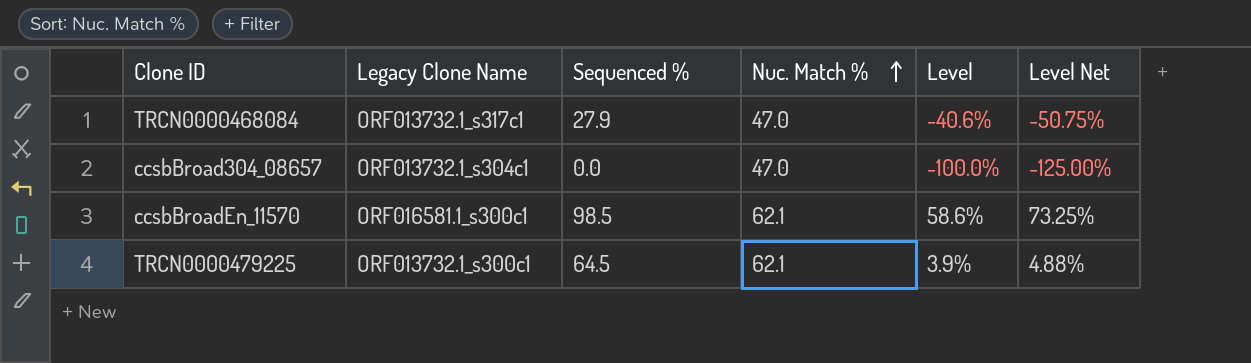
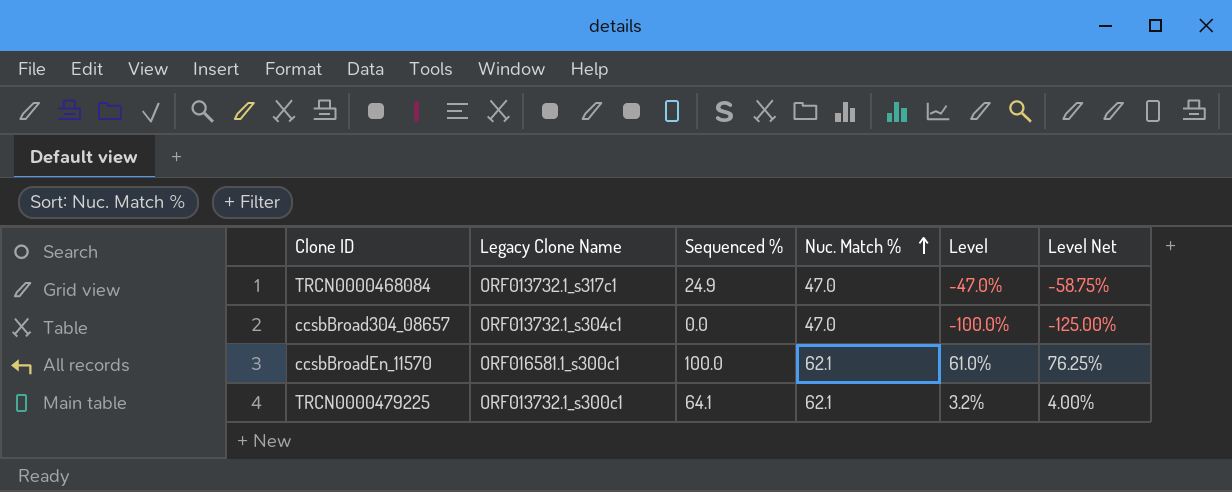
TRCN0000468084 | Sequenced %: 27.9 -> 24.9
TRCN0000468084 | Level: -40.6% -> -47.0%
TRCN0000468084 | Level Net: -50.75% -> -58.75%
ccsbBroadEn_11570 | Sequenced %: 98.5 -> 100.0
ccsbBroadEn_11570 | Level: 58.6% -> 61.0%
ccsbBroadEn_11570 | Level Net: 73.25% -> 76.25%
TRCN0000479225 | Sequenced %: 64.5 -> 64.1
TRCN0000479225 | Level: 3.9% -> 3.2%
TRCN0000479225 | Level Net: 4.88% -> 4.00%

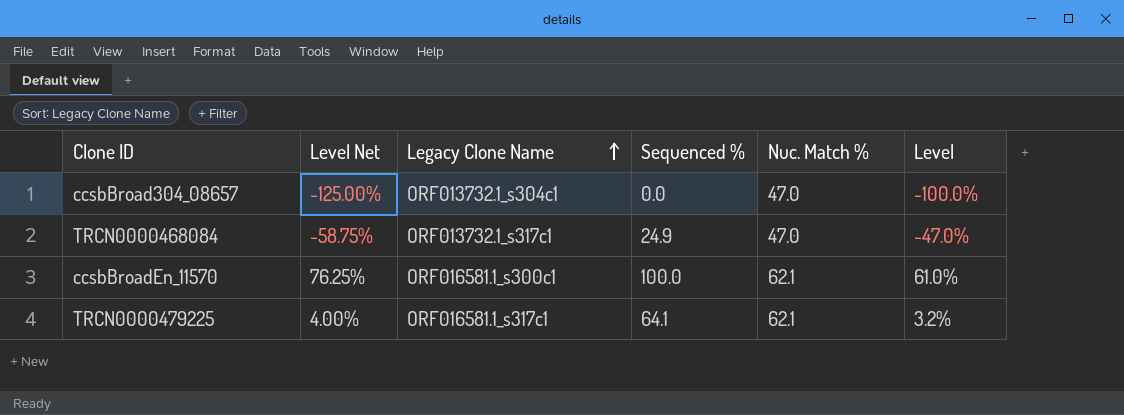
row order: Nuc. Match % ascending -> Legacy Clone Name ascending
column Level Net | position: 6 -> 2
TRCN0000479225 | Legacy Clone Name: ORF013732.1_s300c1 -> ORF016581.1_s317c1

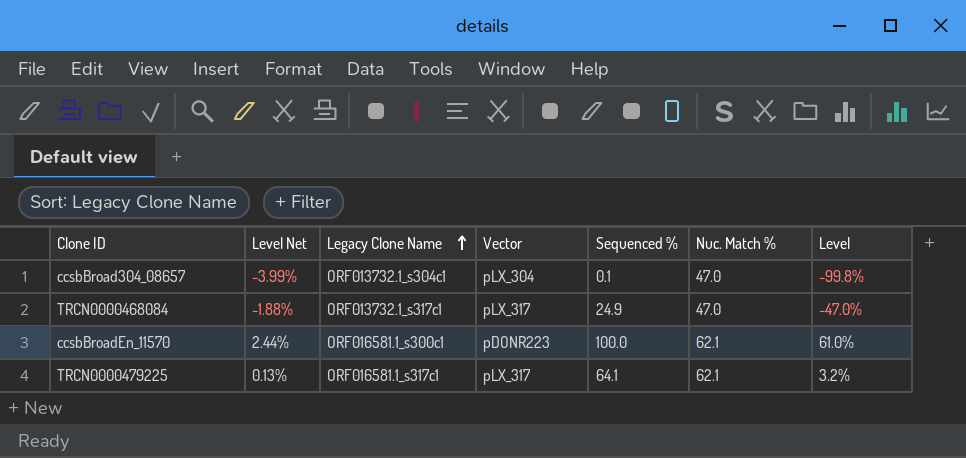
column Level Net | formula: [Level] * 1.25 -> [Level] * 0.04
column Vector | position: none -> 4
ccsbBroad304_08657 | Sequenced %: 0.0 -> 0.1
ccsbBroad304_08657 | Level: -100.0% -> -99.8%

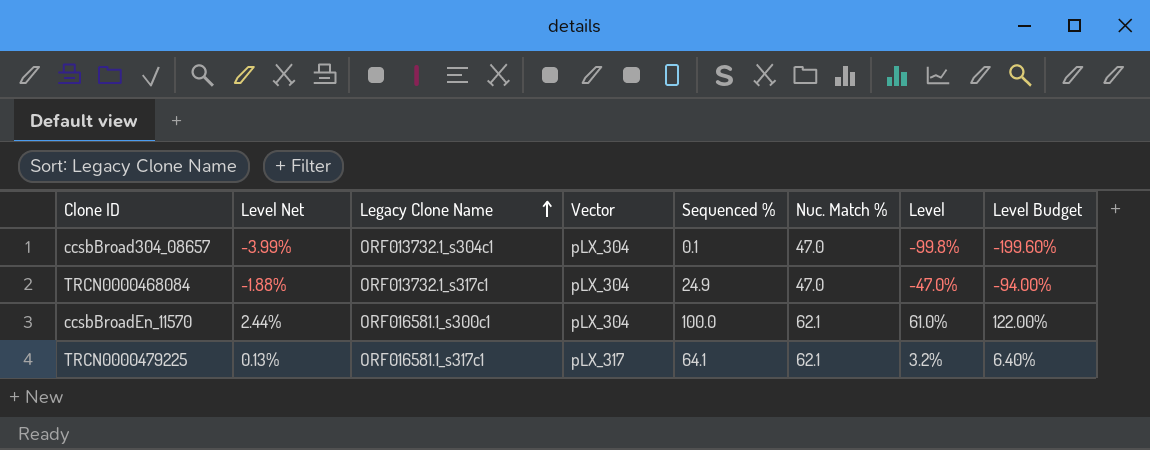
column Level Budget | formula: none -> [Level] * 2
TRCN0000468084 | Vector: pLX_317 -> pLX_304
ccsbBroadEn_11570 | Vector: pDONR223 -> pLX_304

